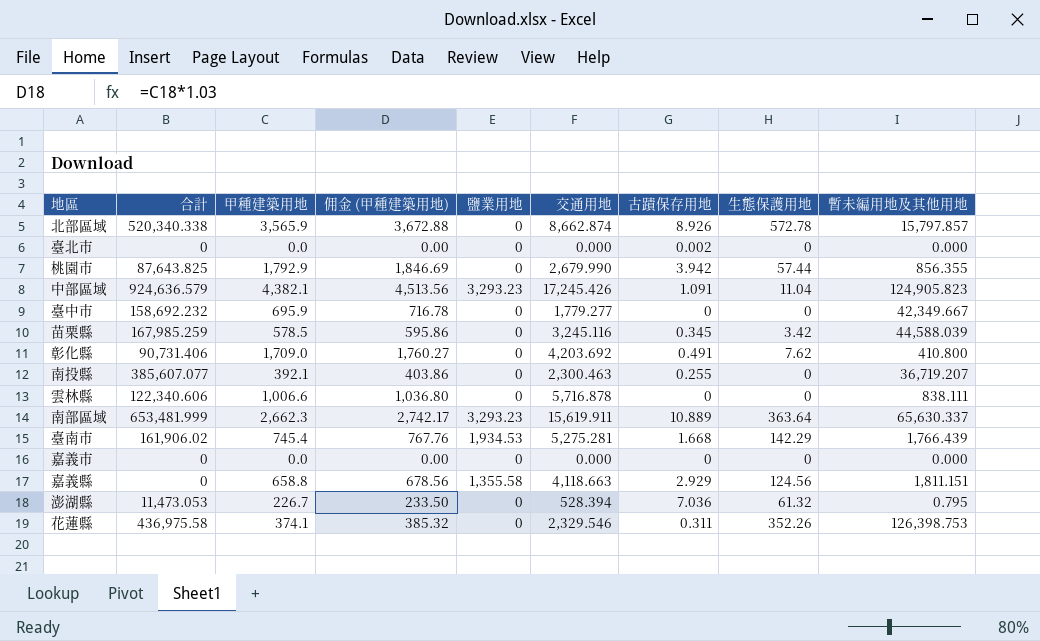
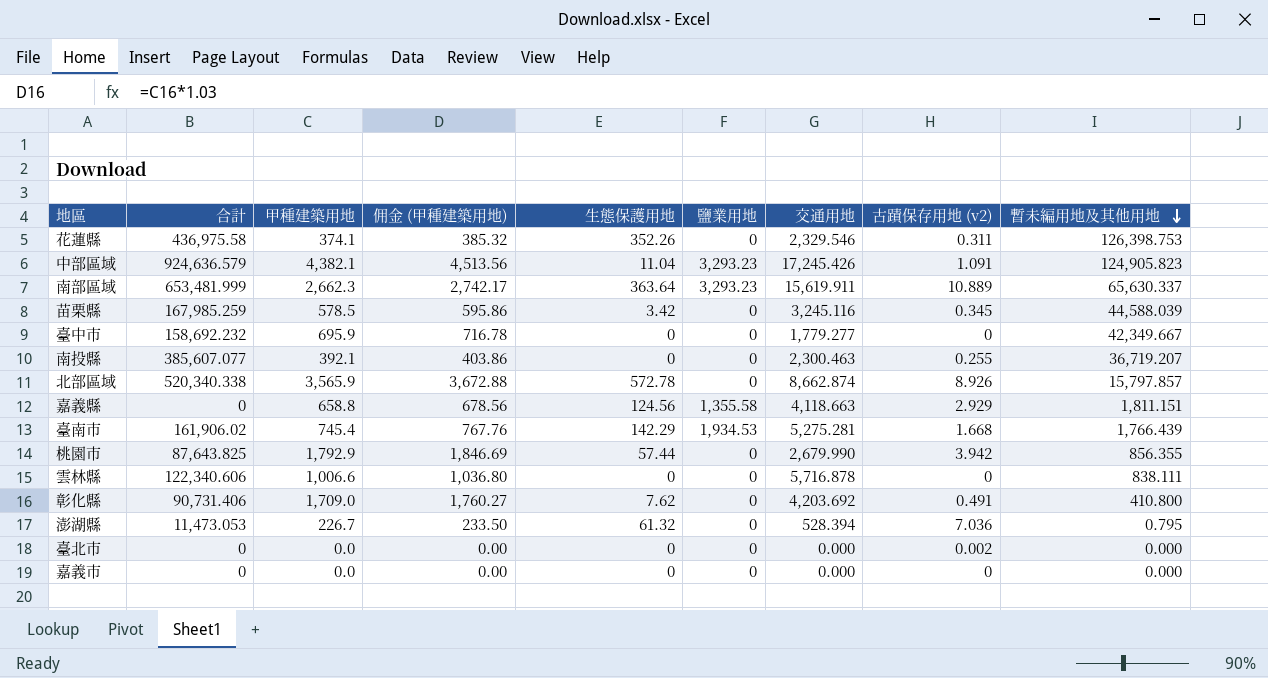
row order: none -> 暫未編用地及其他用地 descending
column 生態保護用地 | position: 8 -> 5
column name: 古蹟保存用地 -> 古蹟保存用地 (v2)

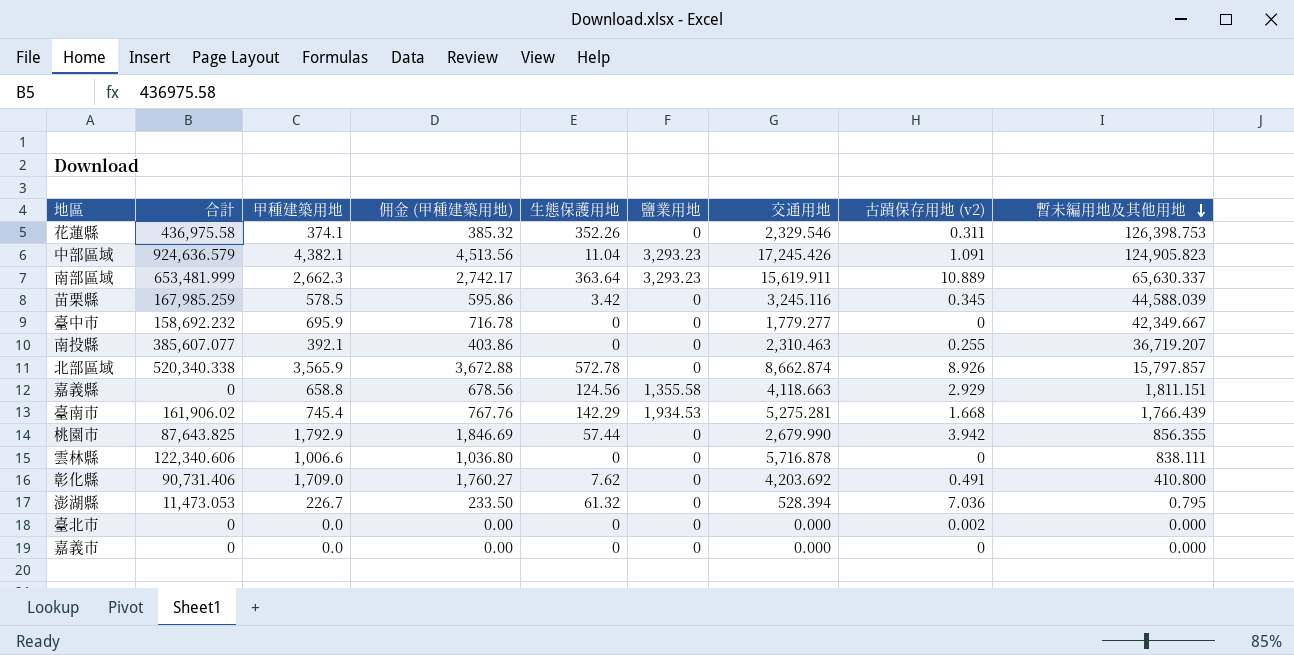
南投縣 | 交通用地: 2,300.463 -> 2,310.463

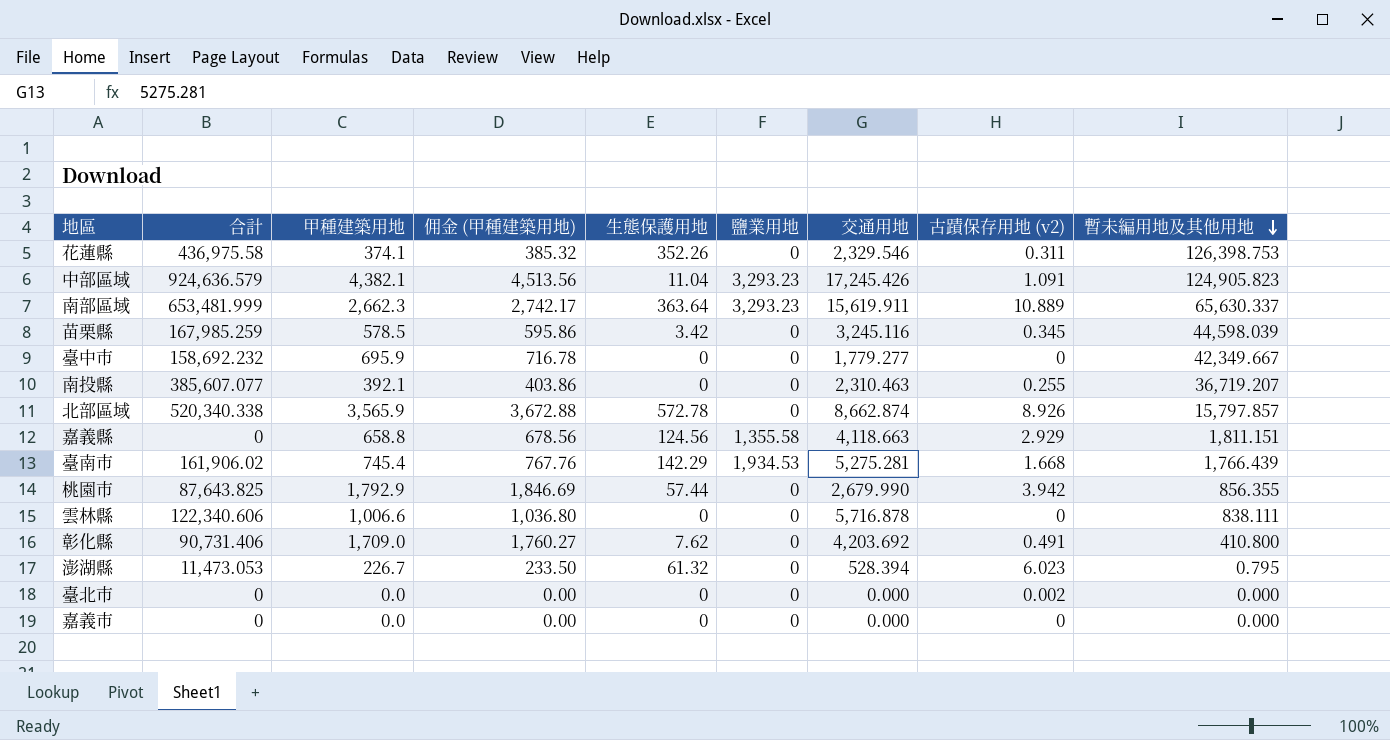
苗栗縣 | 暫未編用地及其他用地: 44,588.039 -> 44,598.039
澎湖縣 | 古蹟保存用地 (v2): 7.036 -> 6.023

